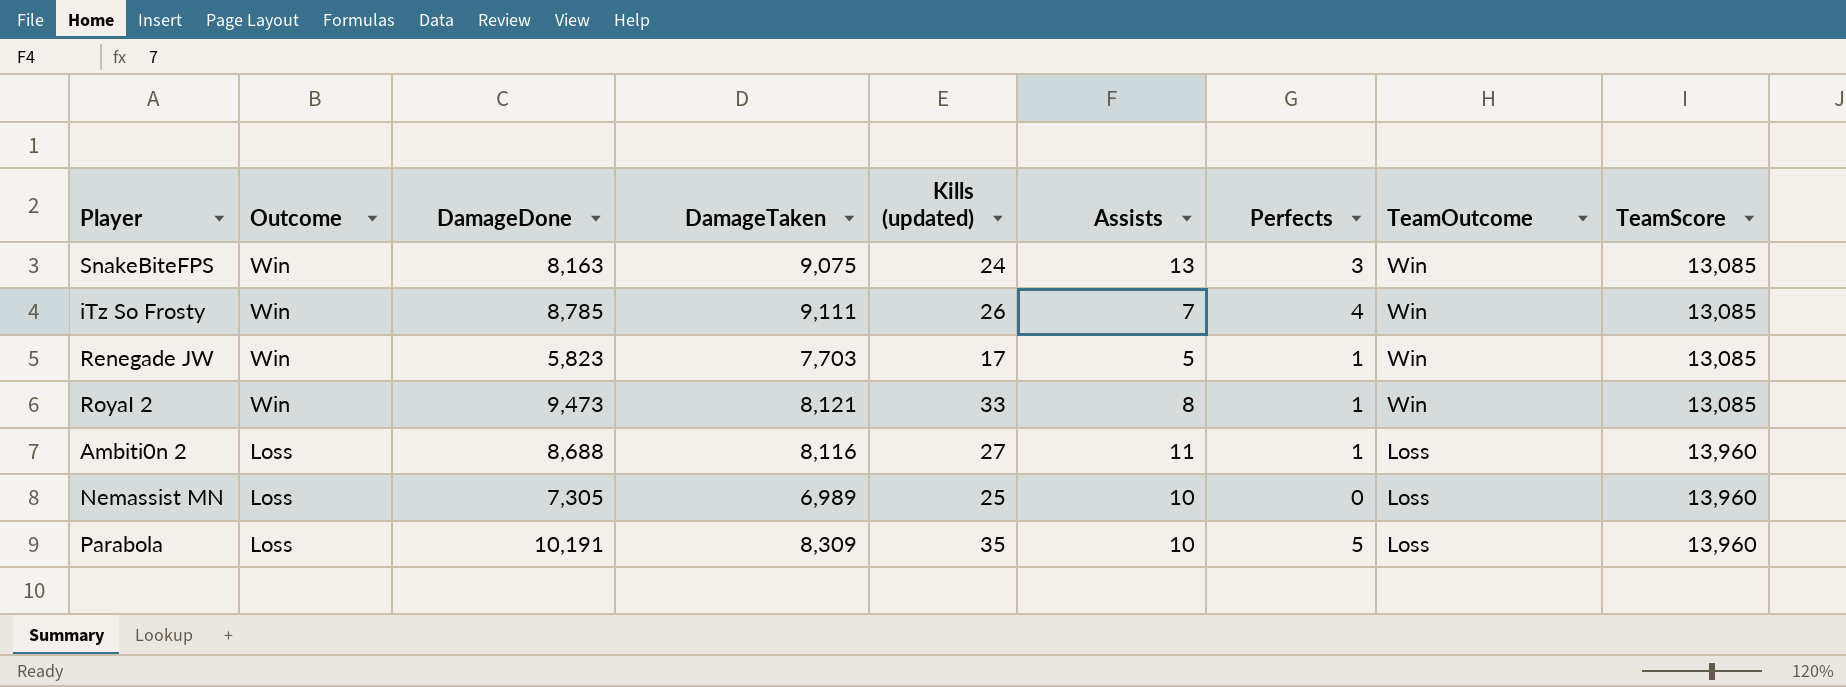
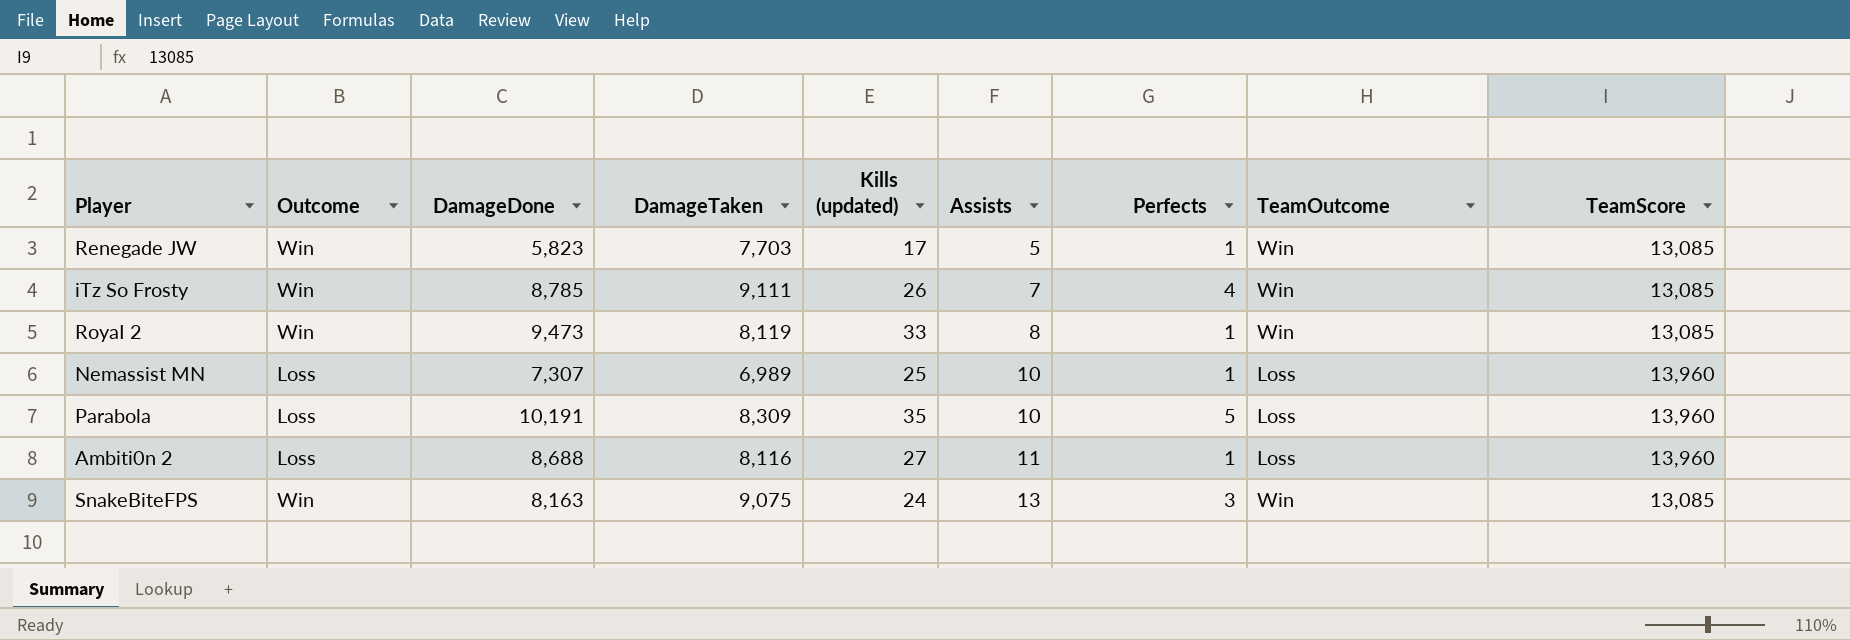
row order: Outcome descending -> Assists ascending
RoyaI 2 | DamageTaken: 8,121 -> 8,119
Nemassist MN | DamageDone: 7,305 -> 7,307
Nemassist MN | Perfects: 0 -> 1

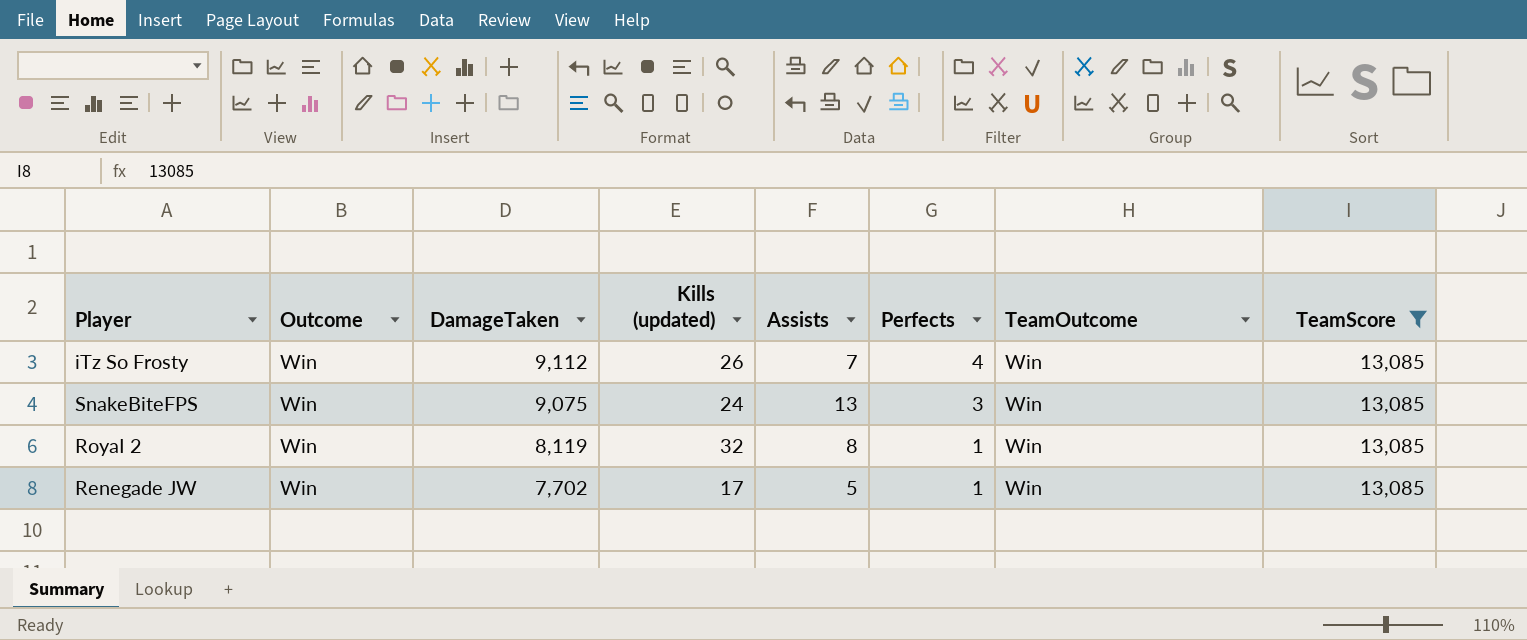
filter: none -> TeamScore = 13,085
row order: Assists ascending -> DamageTaken descending
column DamageDone | position: 3 -> none
iTz So Frosty | DamageTaken: 9,111 -> 9,112
RoyaI 2 | Kills (updated): 33 -> 32
Renegade JW | DamageTaken: 7,703 -> 7,702

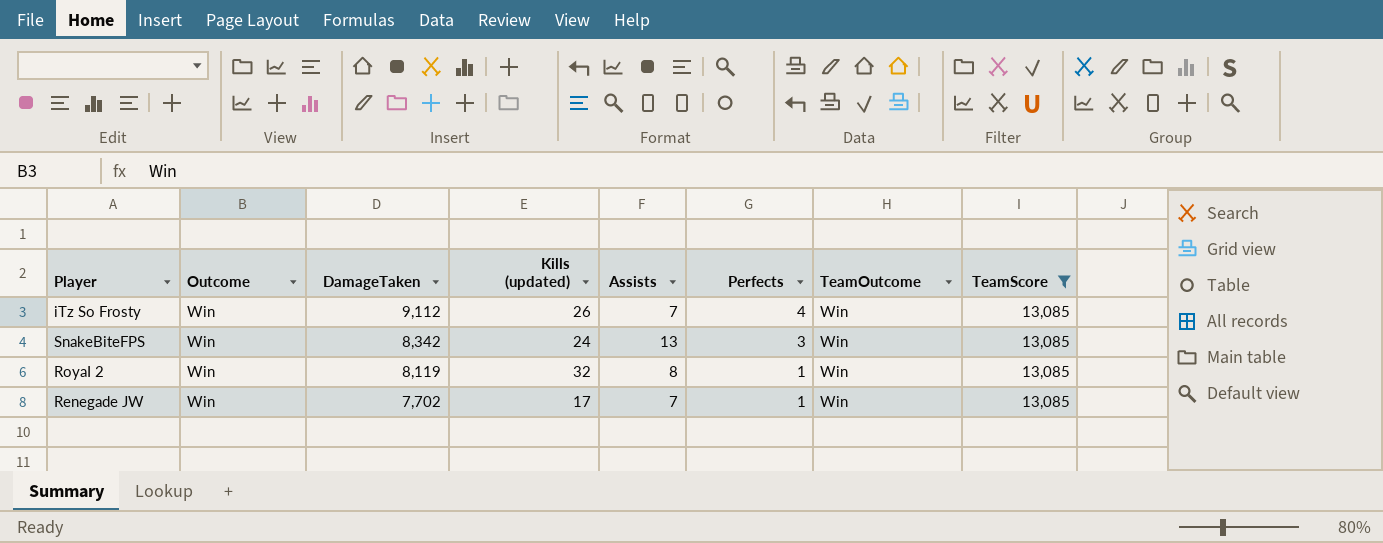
SnakeBiteFPS | DamageTaken: 9,075 -> 8,342
Renegade JW | Assists: 5 -> 7

